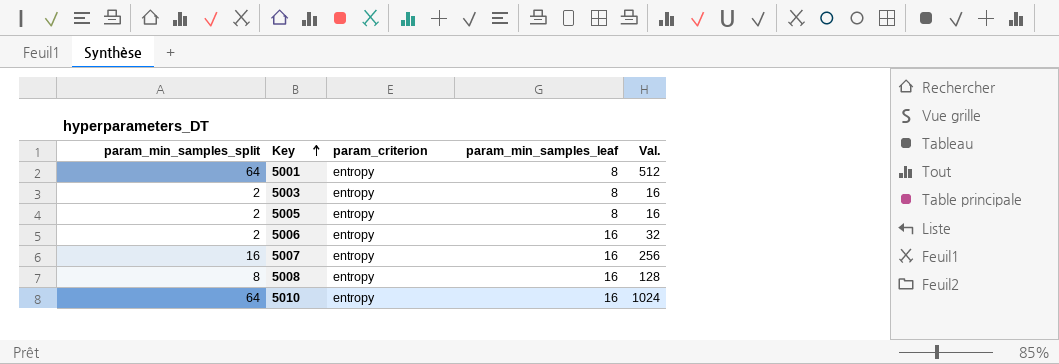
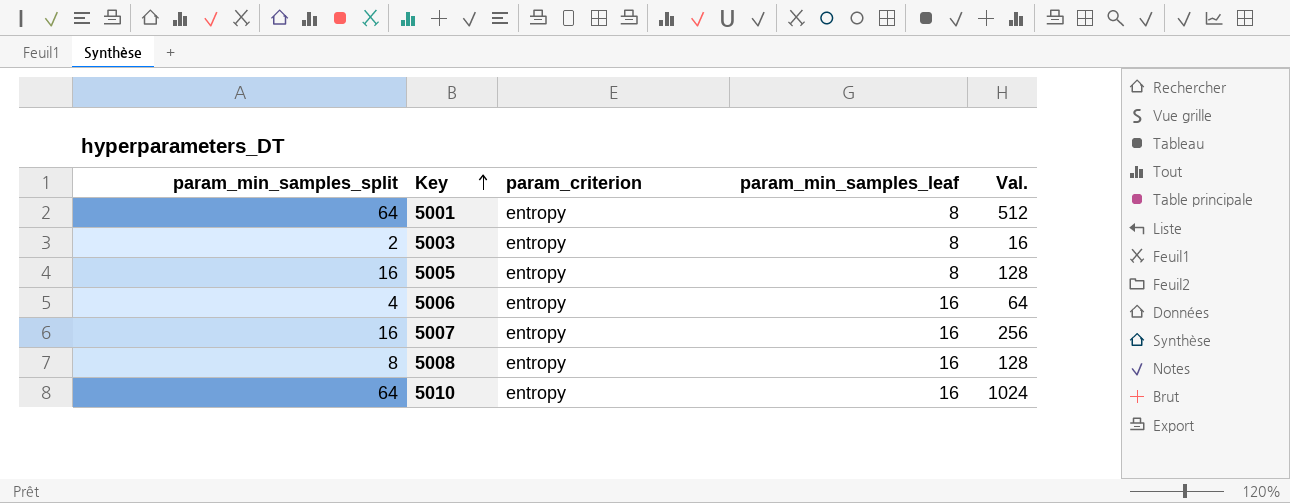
5005 | param_min_samples_split: 2 -> 16
5005 | Val.: 16 -> 128
5006 | param_min_samples_split: 2 -> 4
5006 | Val.: 32 -> 64

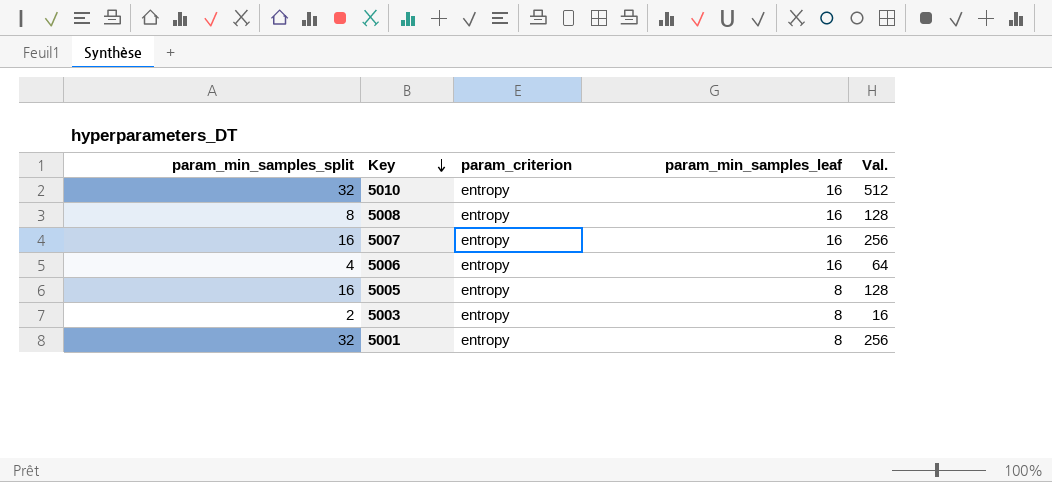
row order: Key ascending -> Key descending
5010 | param_min_samples_split: 64 -> 32
5010 | Val.: 1024 -> 512
5001 | param_min_samples_split: 64 -> 32
5001 | Val.: 512 -> 256

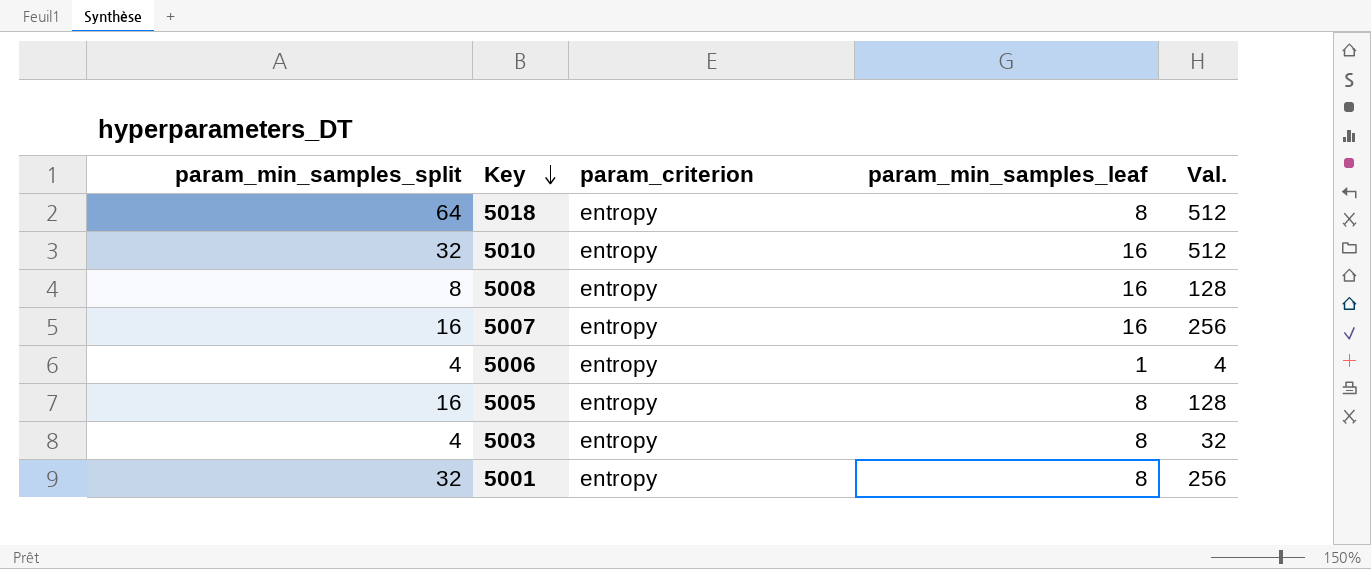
row 5018: none -> 64 | entropy | 8 | 512
5006 | param_min_samples_leaf: 16 -> 1
5006 | Val.: 64 -> 4
5003 | param_min_samples_split: 2 -> 4
5003 | Val.: 16 -> 32

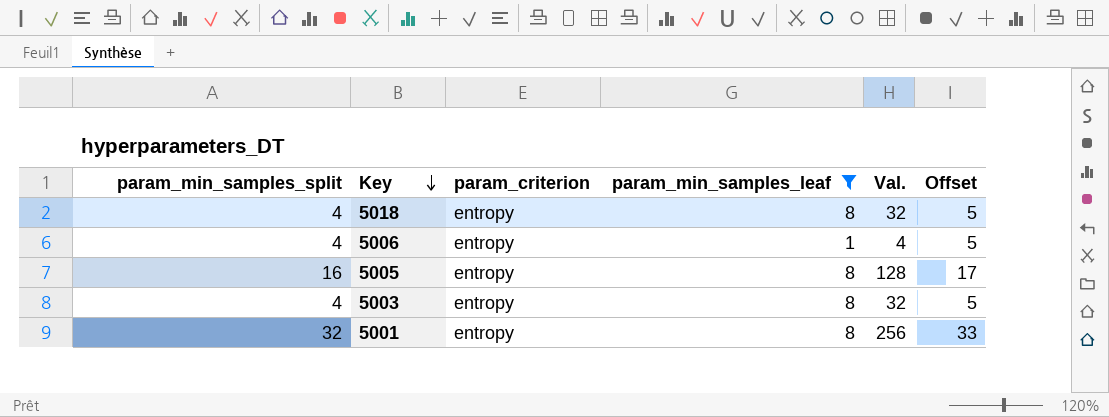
filter: none -> param_min_samples_leaf != 16
column Offset | formula: none -> [param_min_samples_split] + 1
5018 | param_min_samples_split: 64 -> 4
5018 | Val.: 512 -> 32

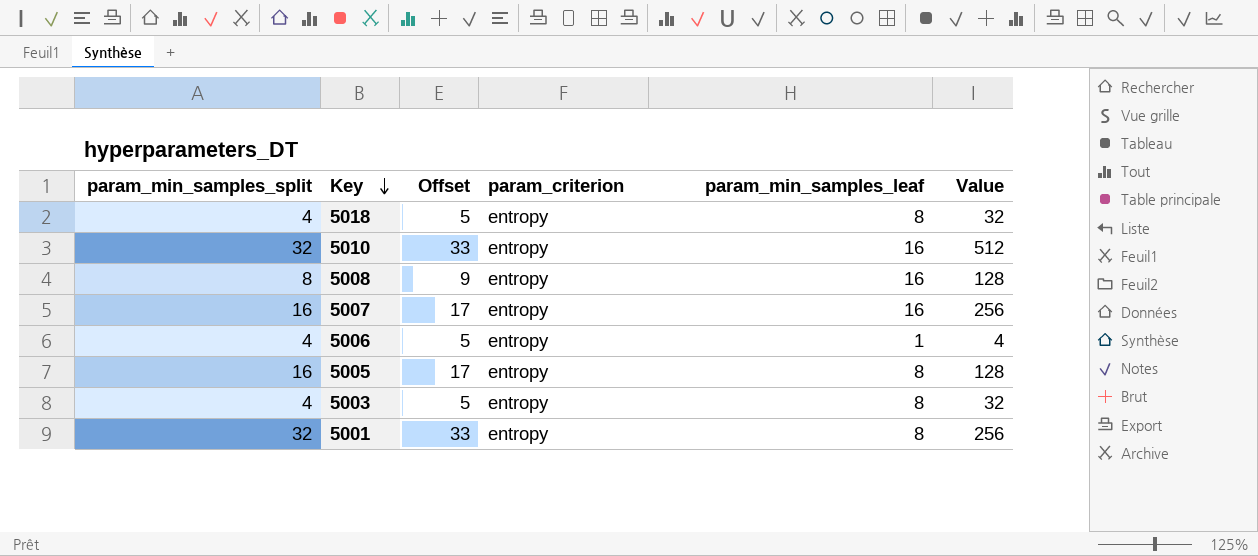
filter: param_min_samples_leaf != 16 -> none
column Offset | position: 6 -> 3
column name: Val. -> Value

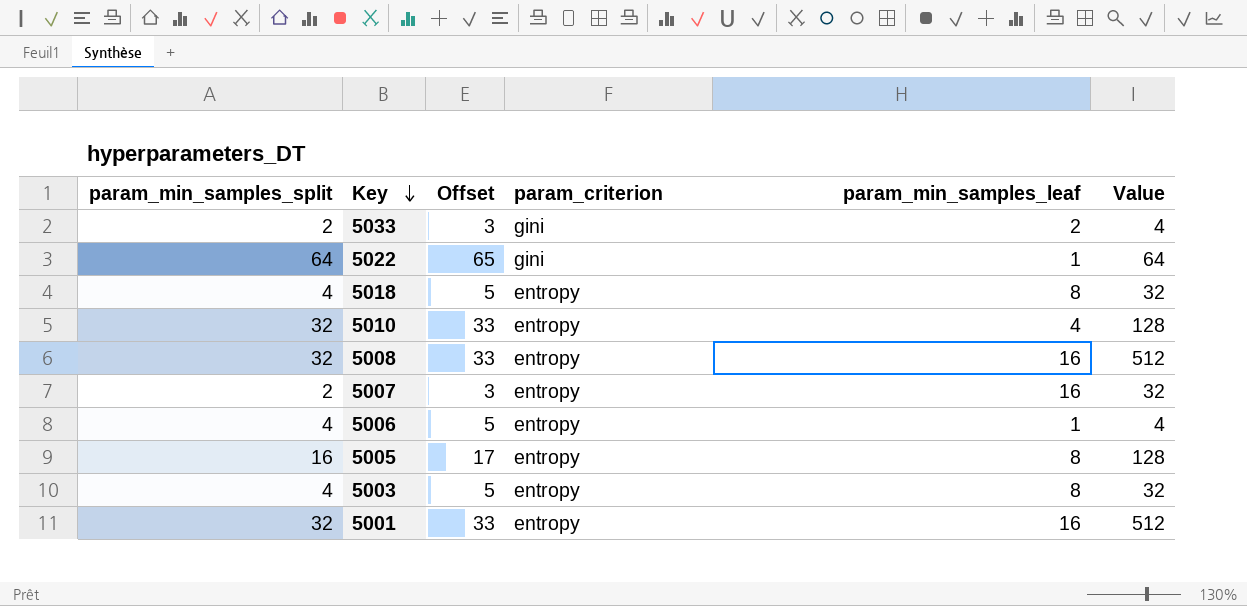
row 5033: none -> 2 | 3 | gini | 2 | 4
row 5022: none -> 64 | 65 | gini | 1 | 64
5010 | param_min_samples_leaf: 16 -> 4
5010 | Value: 512 -> 128
5008 | param_min_samples_split: 8 -> 32
5008 | Offset: 9 -> 33
5008 | Value: 128 -> 512
5007 | param_min_samples_split: 16 -> 2
5007 | Offset: 17 -> 3
5007 | Value: 256 -> 32
5001 | param_min_samples_leaf: 8 -> 16
5001 | Value: 256 -> 512

